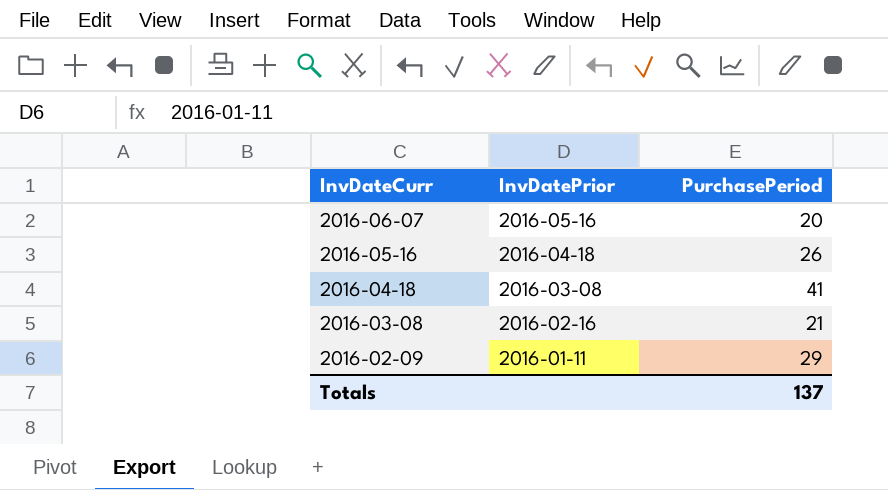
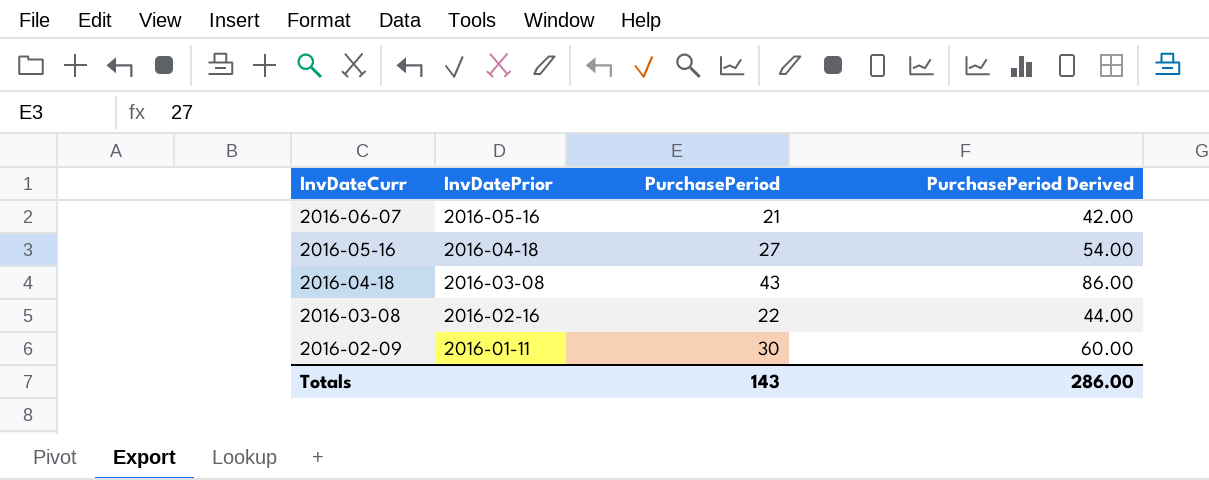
column PurchasePeriod Derived | formula: none -> [PurchasePeriod] * 2
2016-06-07 | PurchasePeriod: 20 -> 21
2016-05-16 | PurchasePeriod: 26 -> 27
2016-04-18 | PurchasePeriod: 41 -> 43
2016-03-08 | PurchasePeriod: 21 -> 22
2016-02-09 | PurchasePeriod: 29 -> 30
Totals | PurchasePeriod: 137 -> 143

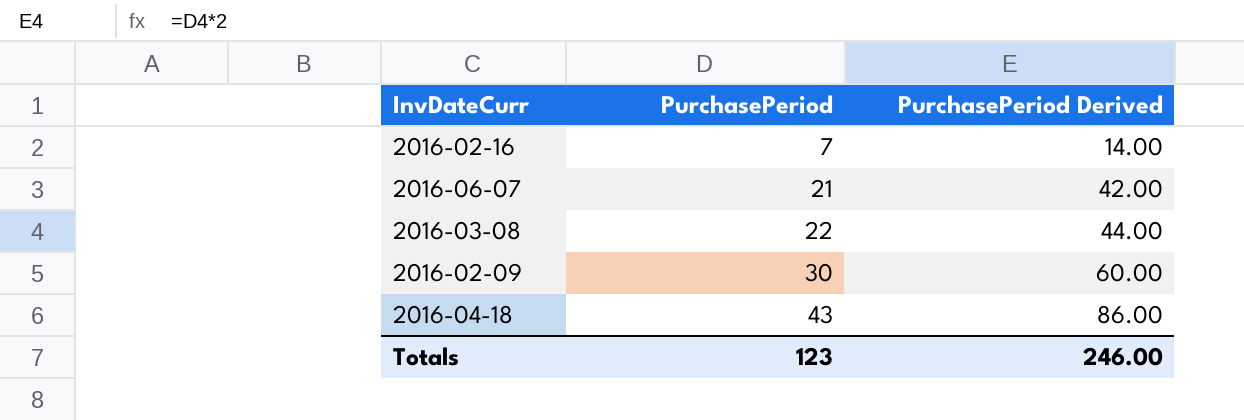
row order: InvDateCurr descending -> PurchasePeriod ascending
column InvDatePrior | position: 2 -> none
row 2016-05-16: 2016-04-18 | 27 | 54.00 -> none
row 2016-02-16: none -> 7 | 14.00
Totals | PurchasePeriod: 143 -> 123
Totals | PurchasePeriod Derived: 286.00 -> 246.00

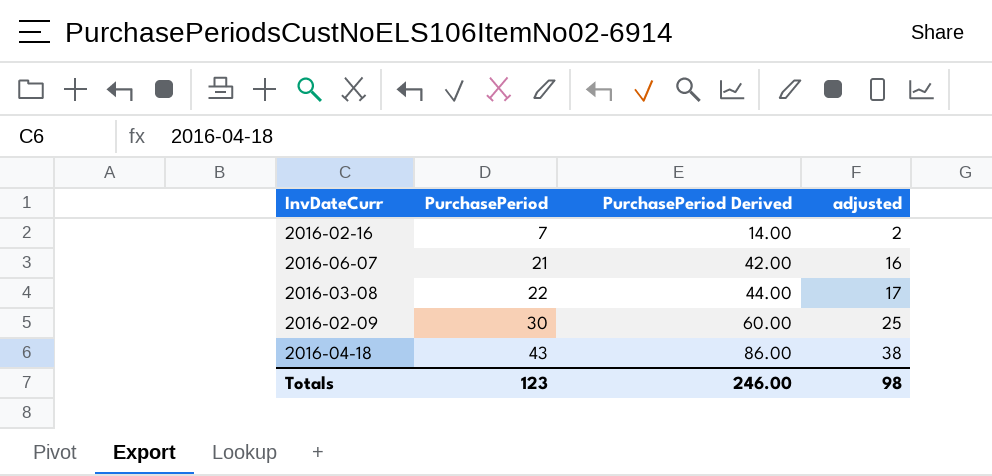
column adjusted | formula: none -> [PurchasePeriod] - 5

